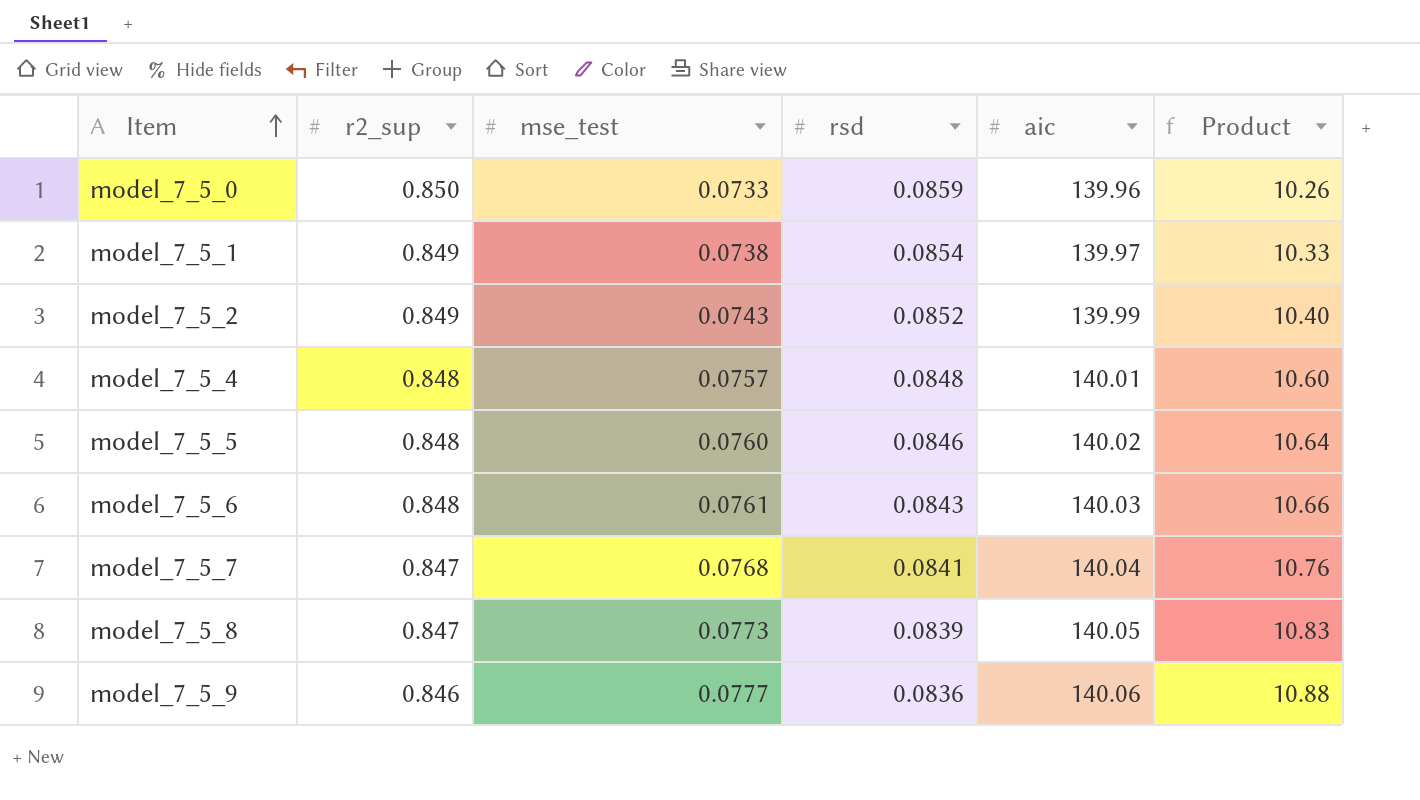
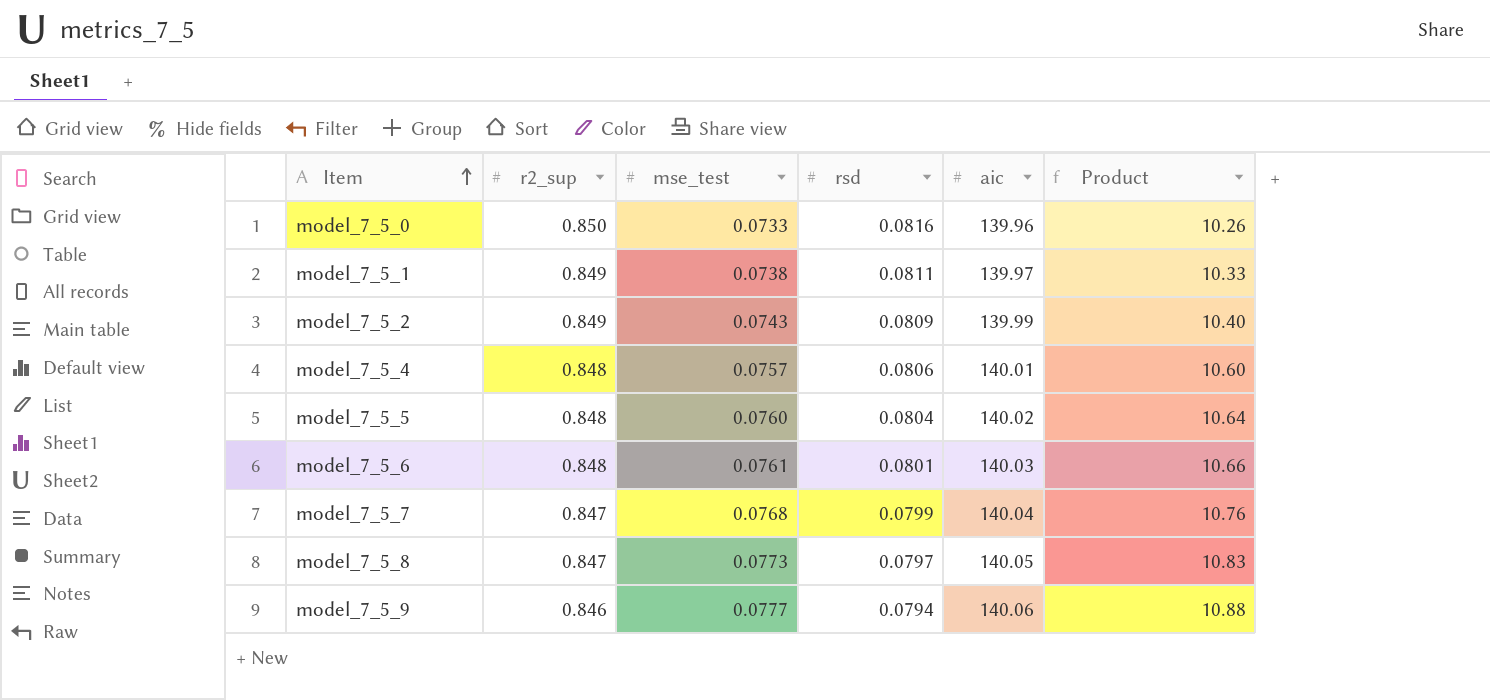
model_7_5_0 | rsd: 0.0859 -> 0.0816
model_7_5_1 | rsd: 0.0854 -> 0.0811
model_7_5_2 | rsd: 0.0852 -> 0.0809
model_7_5_4 | rsd: 0.0848 -> 0.0806
model_7_5_5 | rsd: 0.0846 -> 0.0804
model_7_5_6 | rsd: 0.0843 -> 0.0801
model_7_5_7 | rsd: 0.0841 -> 0.0799
model_7_5_8 | rsd: 0.0839 -> 0.0797
model_7_5_9 | rsd: 0.0836 -> 0.0794

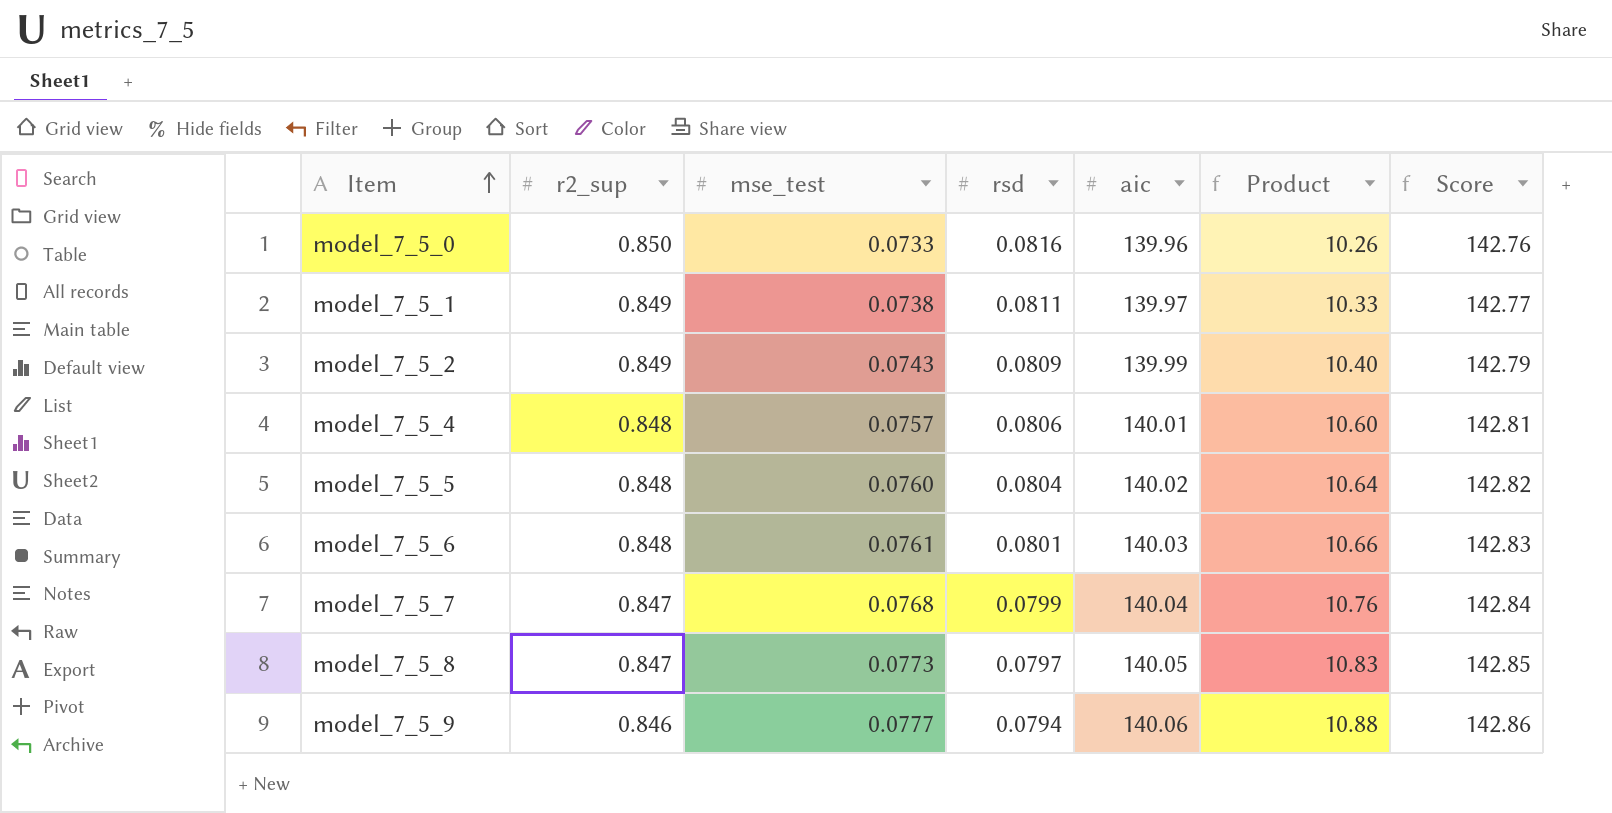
column Score | formula: none -> [aic] * 1.02

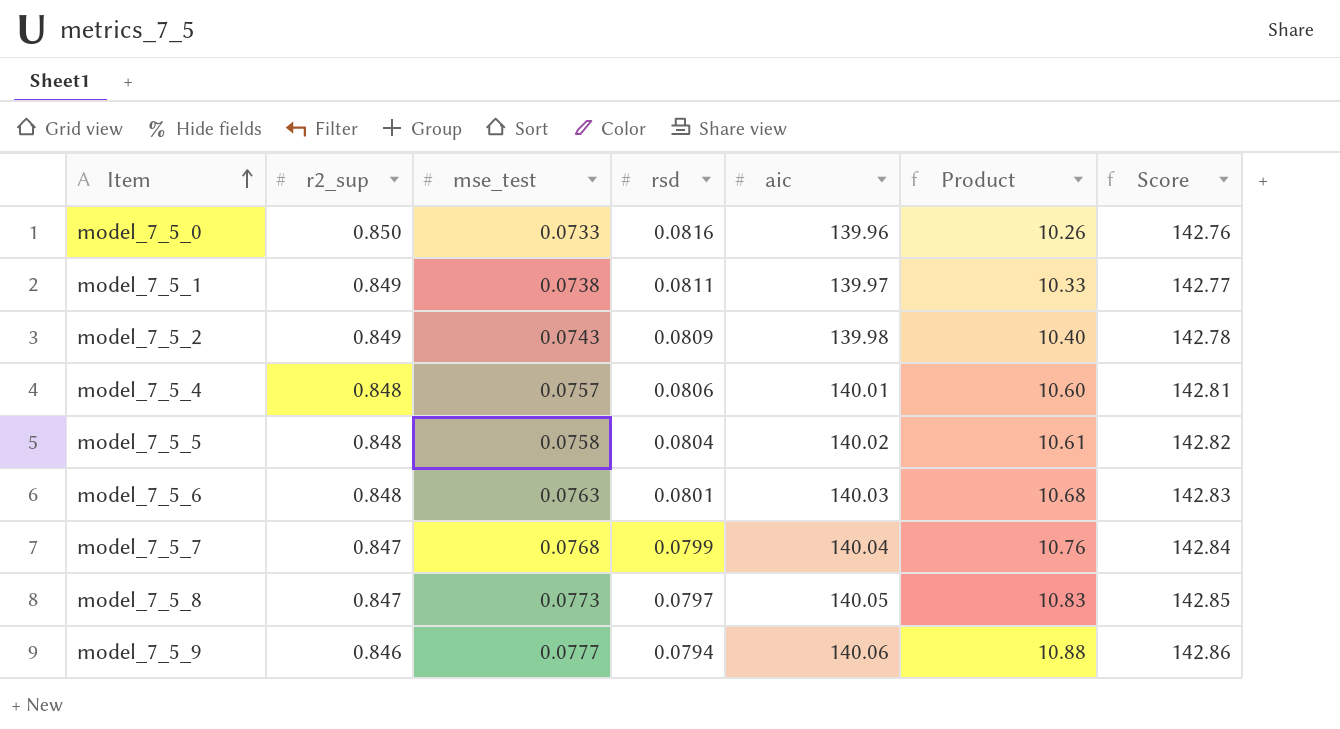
model_7_5_2 | aic: 139.99 -> 139.98
model_7_5_2 | Score: 142.79 -> 142.78
model_7_5_5 | mse_test: 0.0760 -> 0.0758
model_7_5_5 | Product: 10.64 -> 10.61
model_7_5_6 | mse_test: 0.0761 -> 0.0763
model_7_5_6 | Product: 10.66 -> 10.68

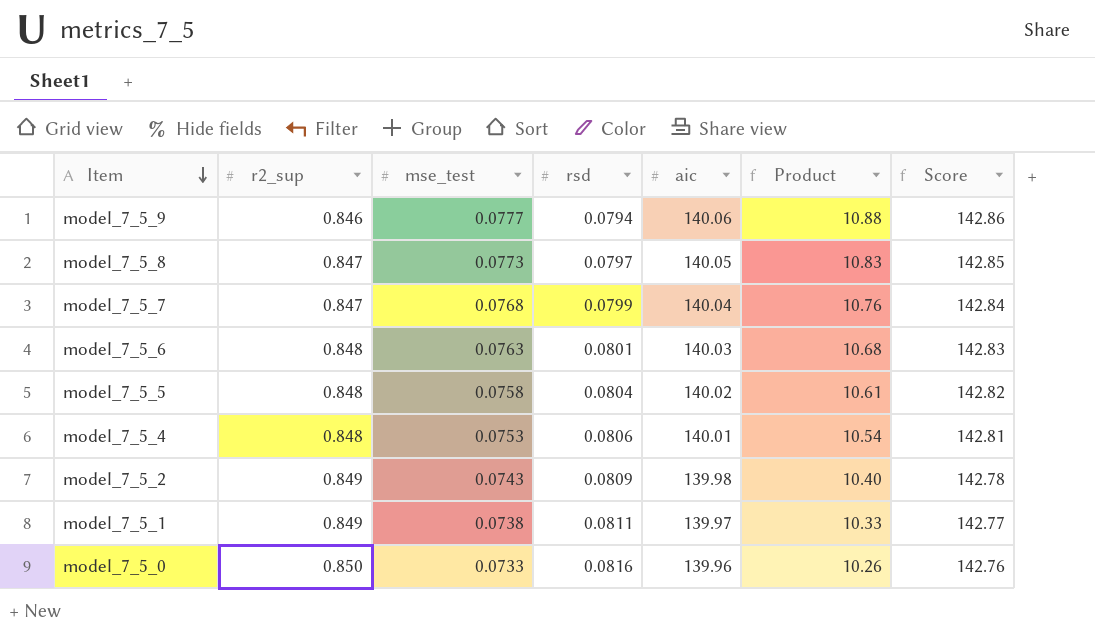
row order: Item ascending -> Item descending
model_7_5_4 | mse_test: 0.0757 -> 0.0753
model_7_5_4 | Product: 10.60 -> 10.54

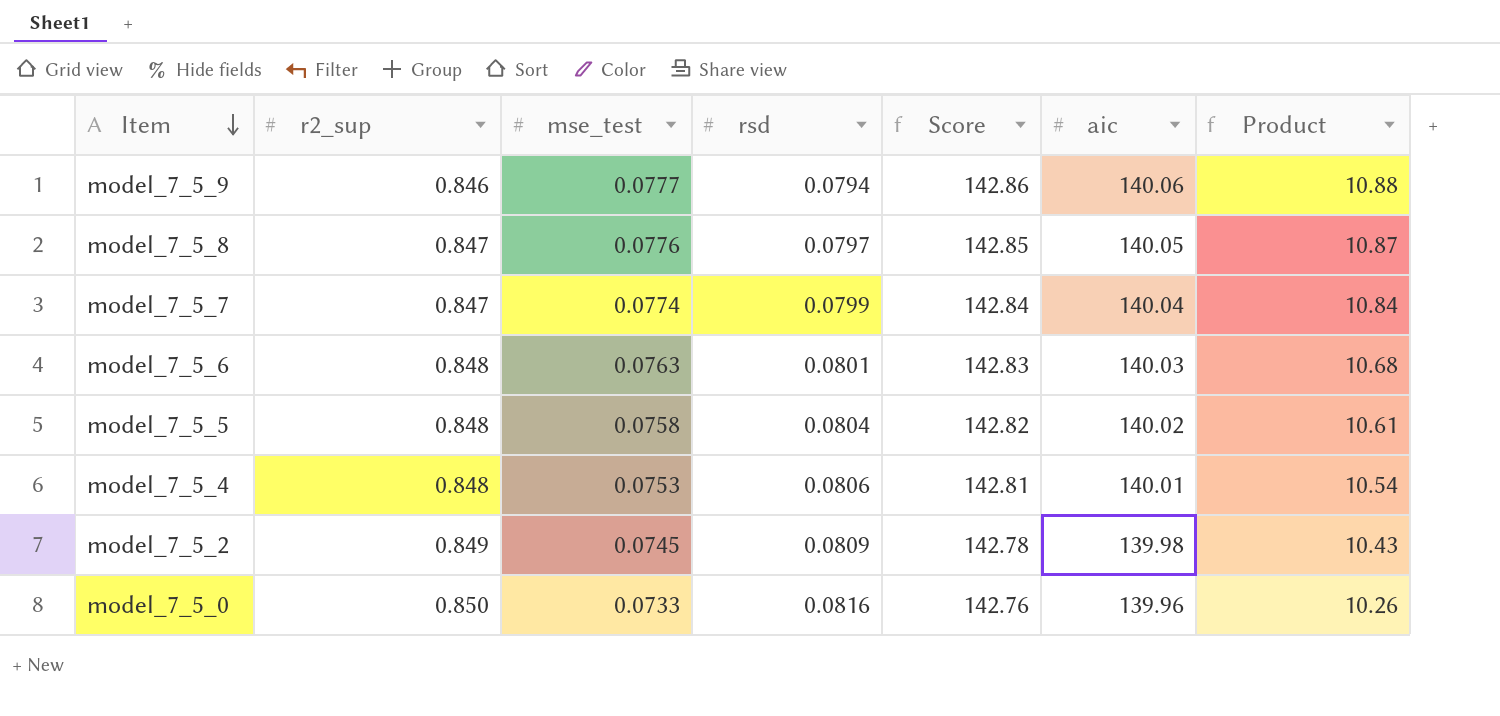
column Score | position: 7 -> 5
row model_7_5_1: 0.849 | 0.0738 | 0.0811 | 139.97 | 10.33 | 142.77 -> none
model_7_5_8 | mse_test: 0.0773 -> 0.0776
model_7_5_8 | Product: 10.83 -> 10.87
model_7_5_7 | mse_test: 0.0768 -> 0.0774
model_7_5_7 | Product: 10.76 -> 10.84
model_7_5_2 | mse_test: 0.0743 -> 0.0745
model_7_5_2 | Product: 10.40 -> 10.43

